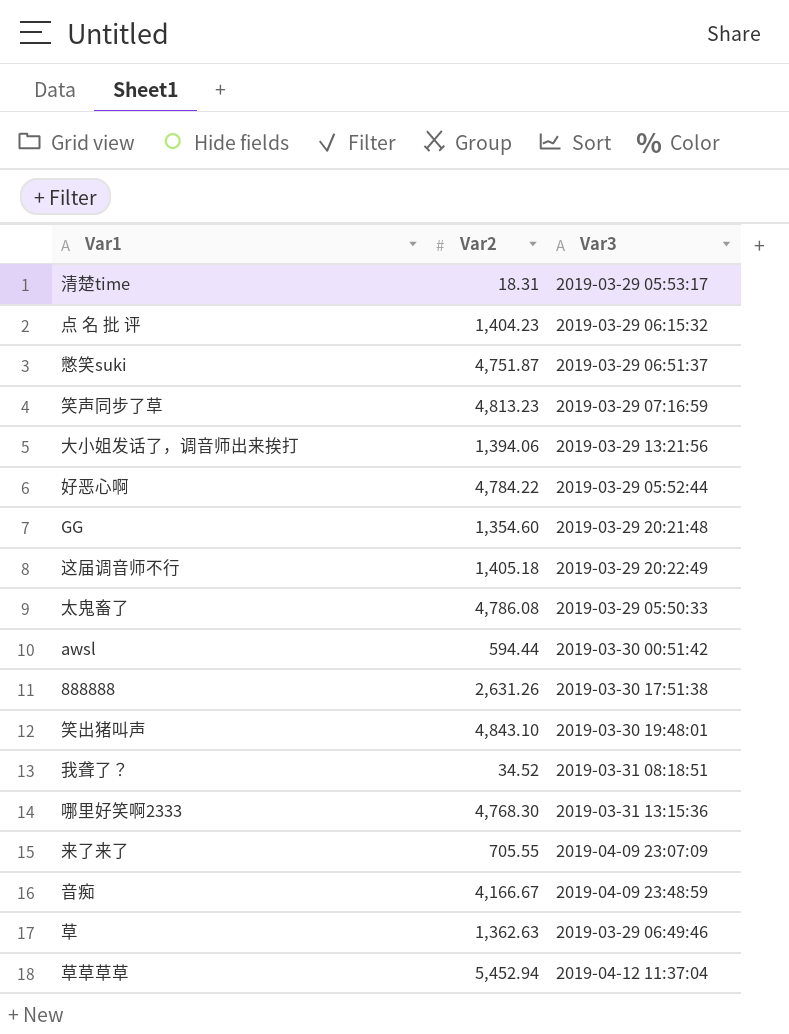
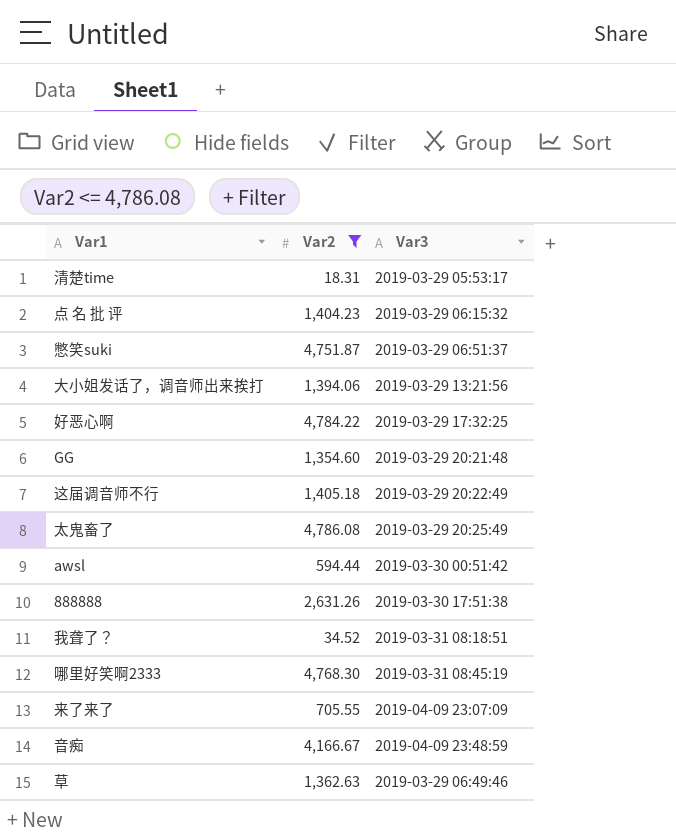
filter: none -> Var2 <= 4,786.08
好恶心啊 | Var3: 2019-03-29 05:52:44 -> 2019-03-29 17:32:25
太鬼畜了 | Var3: 2019-03-29 05:50:33 -> 2019-03-29 20:25:49
哪里好笑啊2333 | Var3: 2019-03-31 13:15:36 -> 2019-03-31 08:45:19

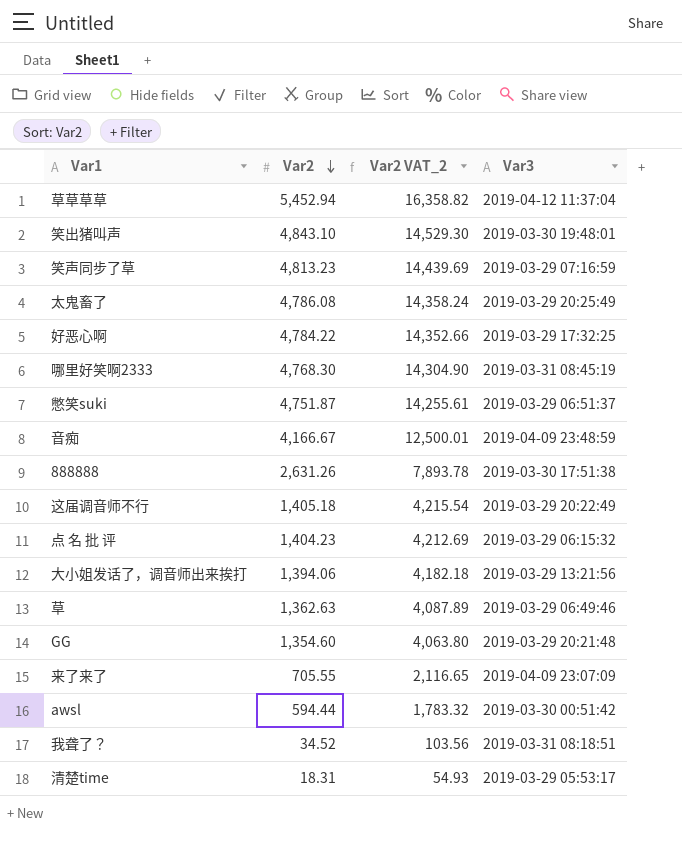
filter: Var2 <= 4,786.08 -> none
row order: none -> Var2 descending
column Var2 VAT_2 | formula: none -> [Var2] * 3

